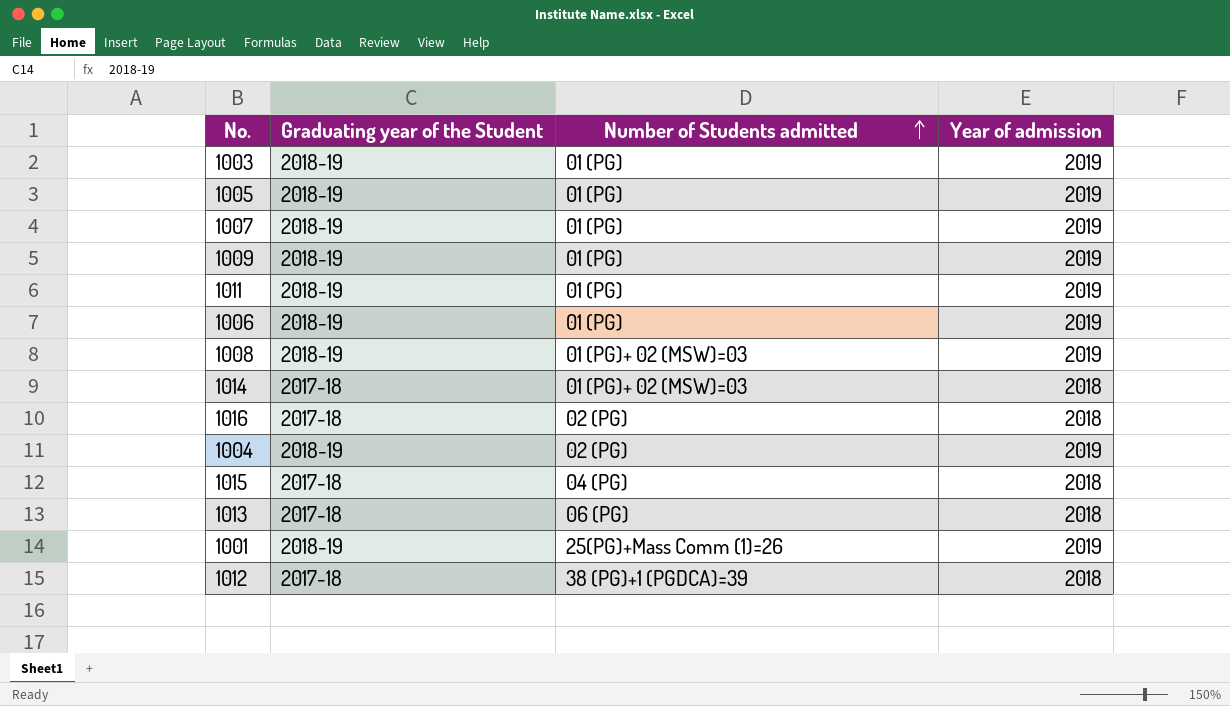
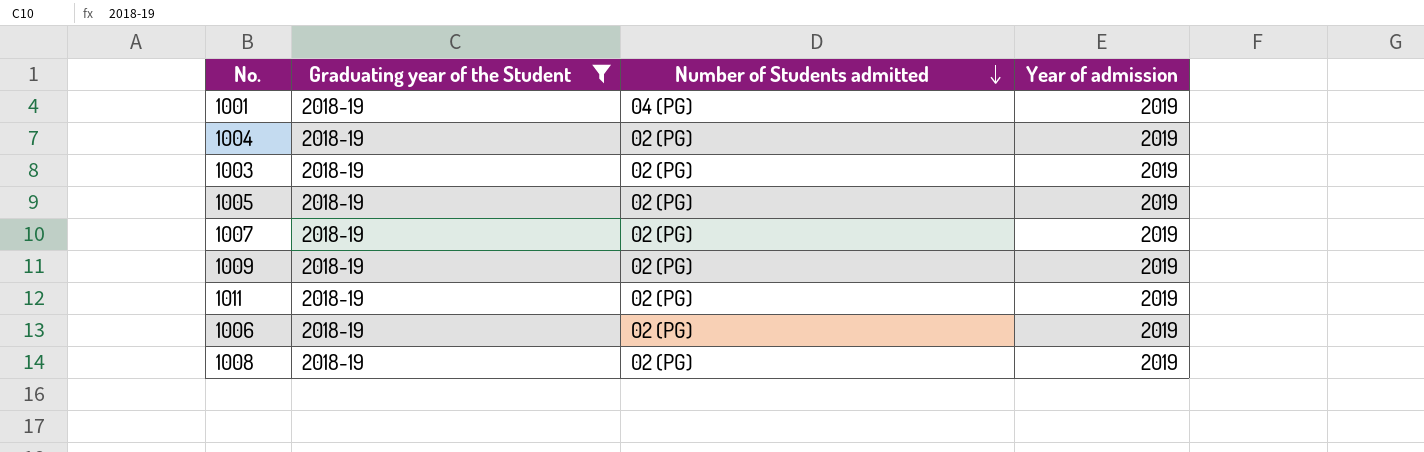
filter: none -> Graduating year of the Student = 2018-19
row order: Number of Students admitted ascending -> Number of Students admitted descending
1001 | Number of Students admitted: 25(PG)+Mass Comm (1)=26 -> 04 (PG)
1003 | Number of Students admitted: 01 (PG) -> 02 (PG)
1005 | Number of Students admitted: 01 (PG) -> 02 (PG)
1007 | Number of Students admitted: 01 (PG) -> 02 (PG)
1009 | Number of Students admitted: 01 (PG) -> 02 (PG)
1011 | Number of Students admitted: 01 (PG) -> 02 (PG)
1006 | Number of Students admitted: 01 (PG) -> 02 (PG)
1008 | Number of Students admitted: 01 (PG)+ 02 (MSW)=03 -> 02 (PG)

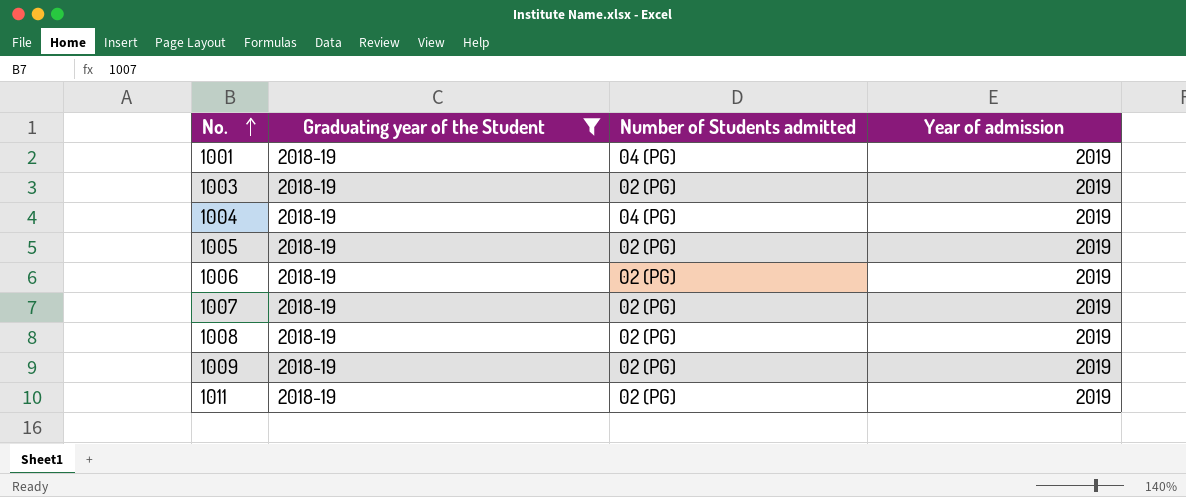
row order: Number of Students admitted descending -> No. ascending
1004 | Number of Students admitted: 02 (PG) -> 04 (PG)

